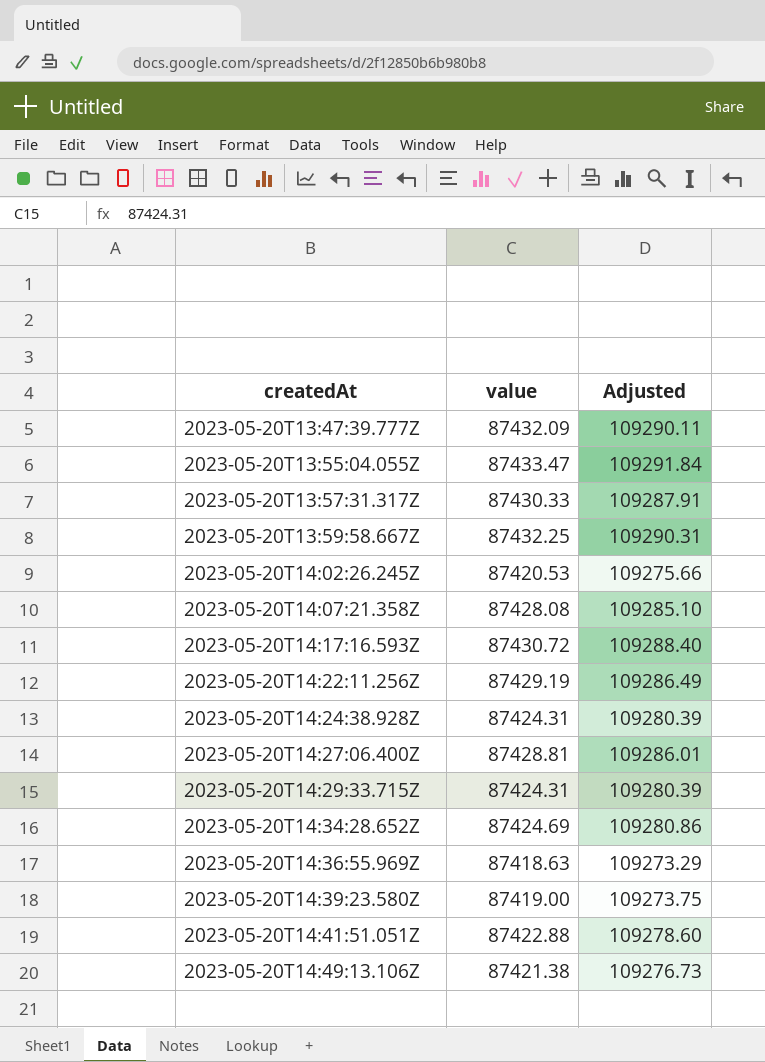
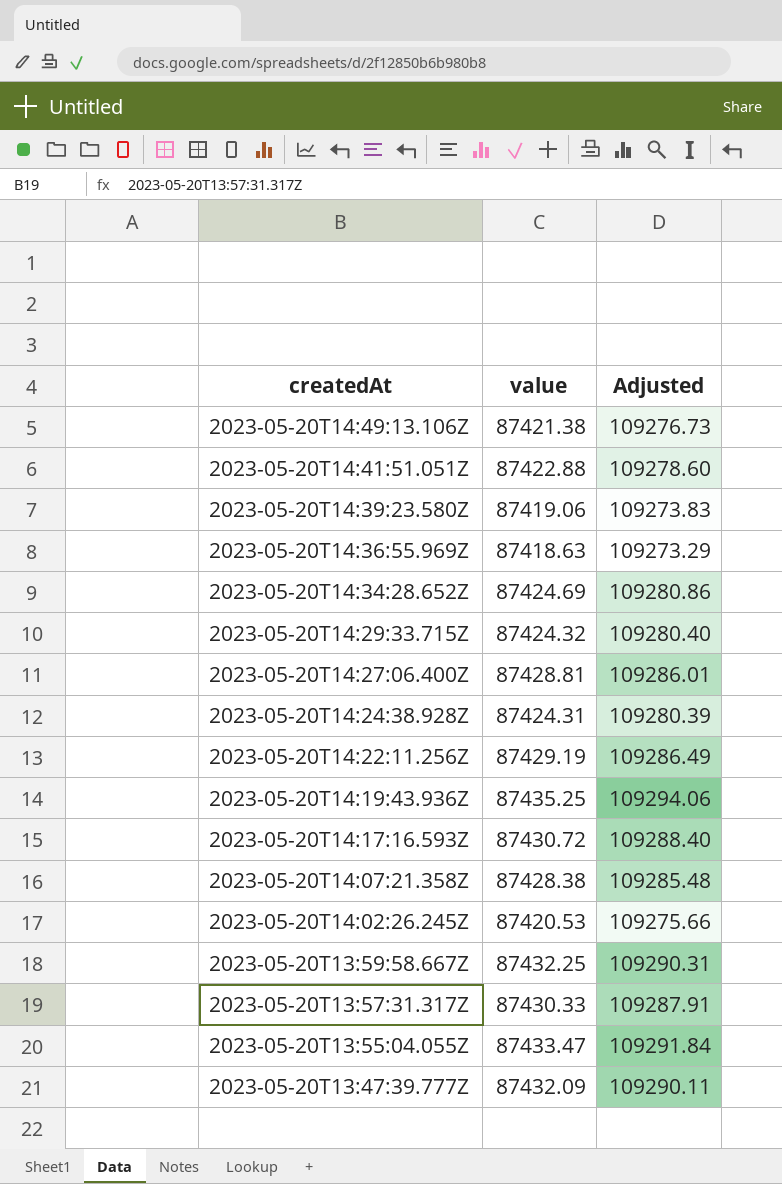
row order: createdAt ascending -> createdAt descending
2023-05-20T14:39:23.580Z | value: 87419.00 -> 87419.06
2023-05-20T14:39:23.580Z | Adjusted: 109273.75 -> 109273.83
2023-05-20T14:29:33.715Z | value: 87424.31 -> 87424.32
2023-05-20T14:29:33.715Z | Adjusted: 109280.39 -> 109280.40
row 2023-05-20T14:19:43.936Z: none -> 87435.25 | 109294.06
2023-05-20T14:07:21.358Z | value: 87428.08 -> 87428.38
2023-05-20T14:07:21.358Z | Adjusted: 109285.10 -> 109285.48

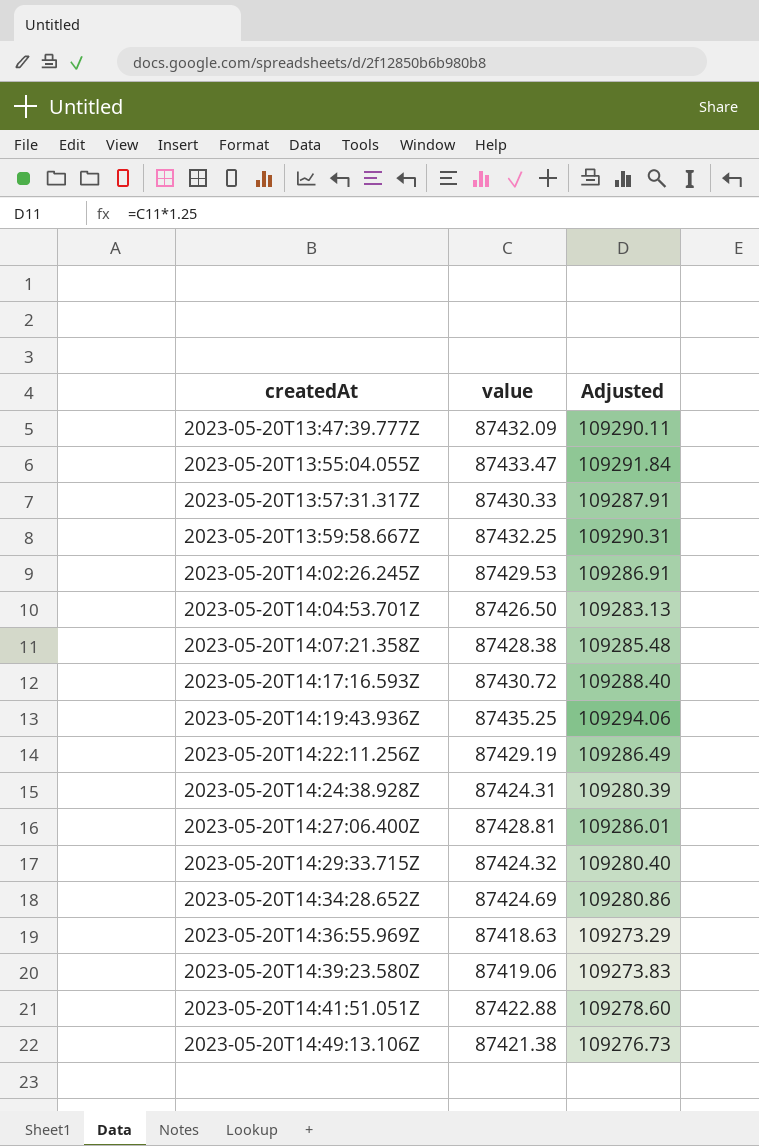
row order: createdAt descending -> createdAt ascending
2023-05-20T14:02:26.245Z | value: 87420.53 -> 87429.53
2023-05-20T14:02:26.245Z | Adjusted: 109275.66 -> 109286.91
row 2023-05-20T14:04:53.701Z: none -> 87426.50 | 109283.13

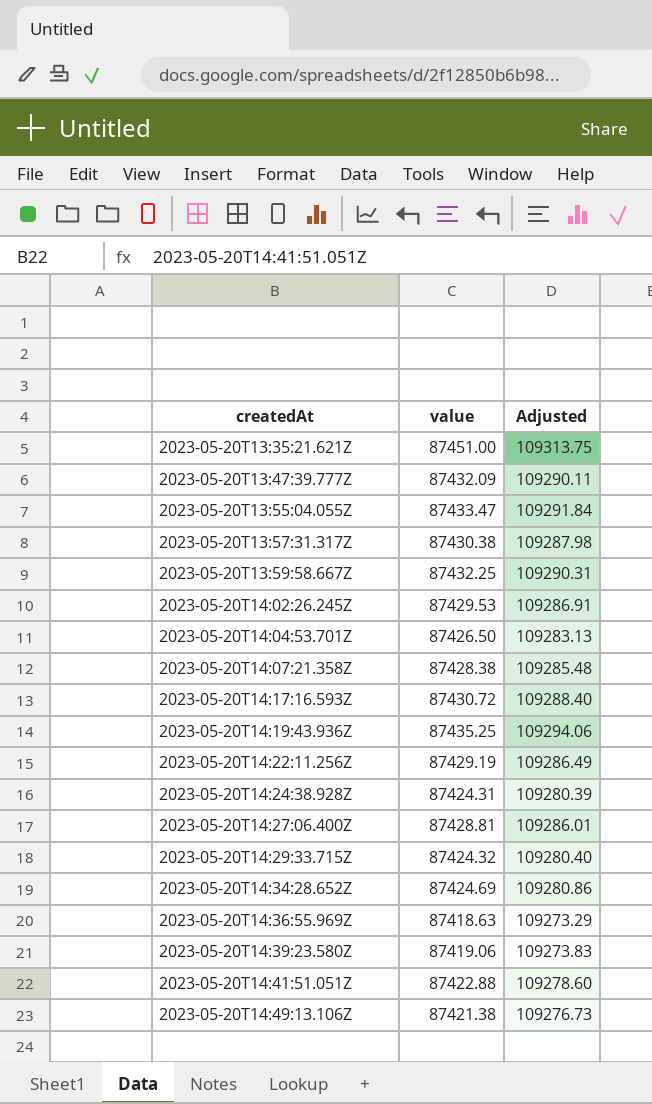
row 2023-05-20T13:35:21.621Z: none -> 87451.00 | 109313.75
2023-05-20T13:57:31.317Z | value: 87430.33 -> 87430.38
2023-05-20T13:57:31.317Z | Adjusted: 109287.91 -> 109287.98

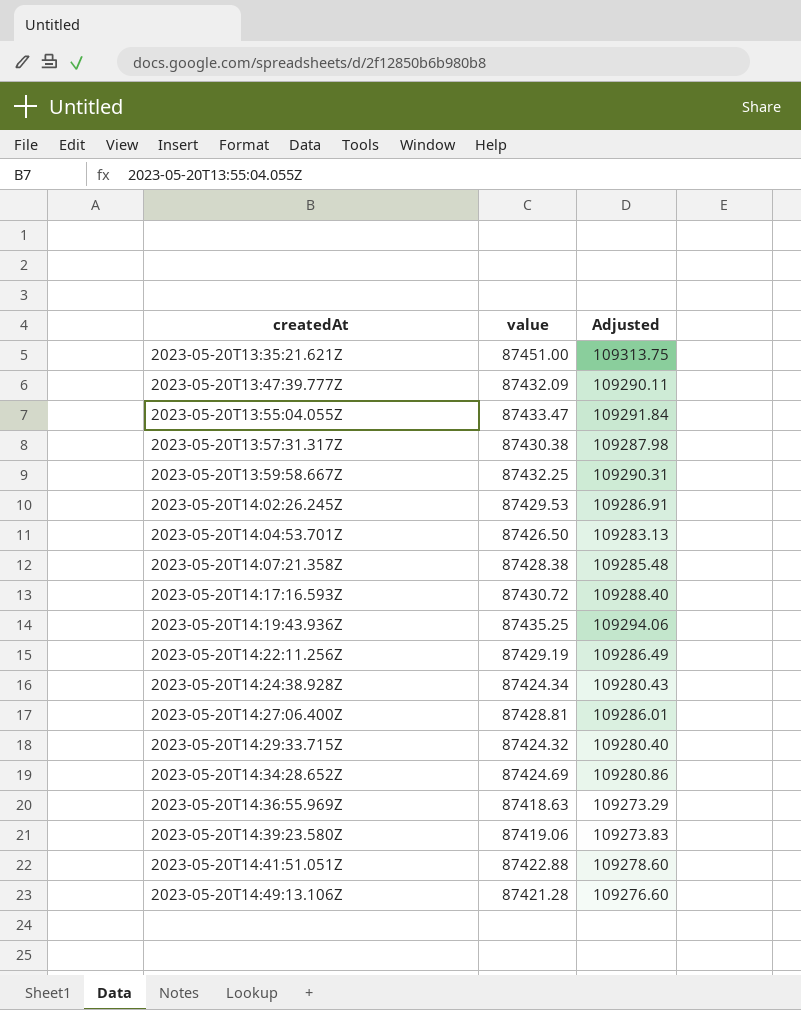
2023-05-20T14:24:38.928Z | value: 87424.31 -> 87424.34
2023-05-20T14:24:38.928Z | Adjusted: 109280.39 -> 109280.43
2023-05-20T14:49:13.106Z | value: 87421.38 -> 87421.28
2023-05-20T14:49:13.106Z | Adjusted: 109276.73 -> 109276.60

